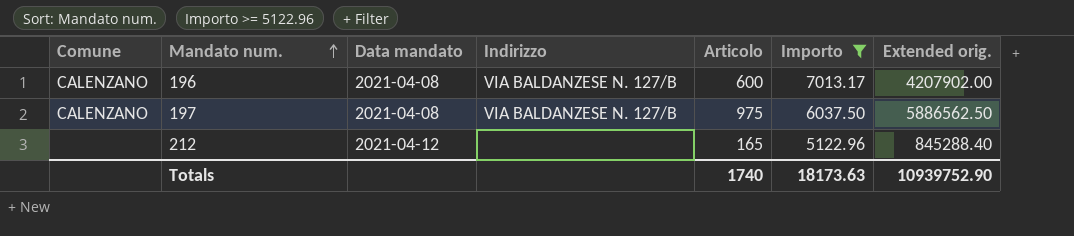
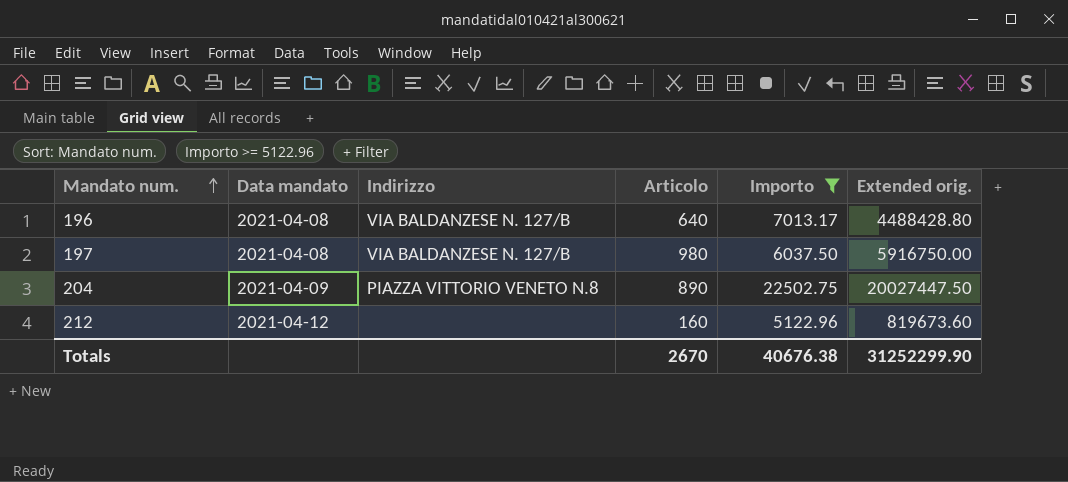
column Comune | position: 1 -> none
196 | Articolo: 600 -> 640
196 | Extended orig.: 4207902.00 -> 4488428.80
197 | Articolo: 975 -> 980
197 | Extended orig.: 5886562.50 -> 5916750.00
row 204: none -> 2021-04-09 | PIAZZA VITTORIO VENETO N.8 | 890 | 22502.75 | 20027447.50
212 | Articolo: 165 -> 160
212 | Extended orig.: 845288.40 -> 819673.60
Totals | Articolo: 1740 -> 2670
Totals | Importo: 18173.63 -> 40676.38
Totals | Extended orig.: 10939752.90 -> 31252299.90

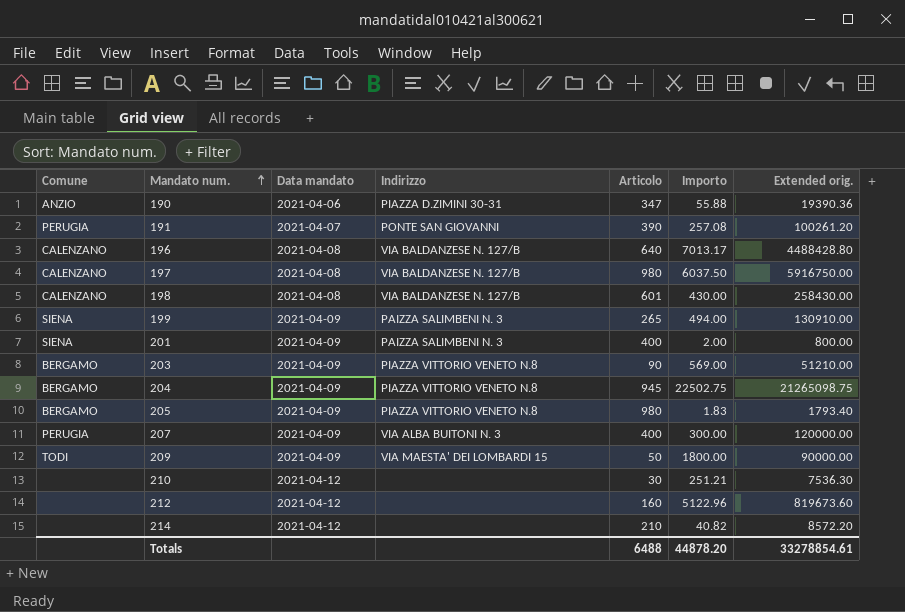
filter: Importo >= 5122.96 -> none
column Comune | position: none -> 1
204 | Articolo: 890 -> 945
204 | Extended orig.: 20027447.50 -> 21265098.75
Totals | Articolo: 2670 -> 6488
Totals | Importo: 40676.38 -> 44878.20
Totals | Extended orig.: 31252299.90 -> 33278854.61

